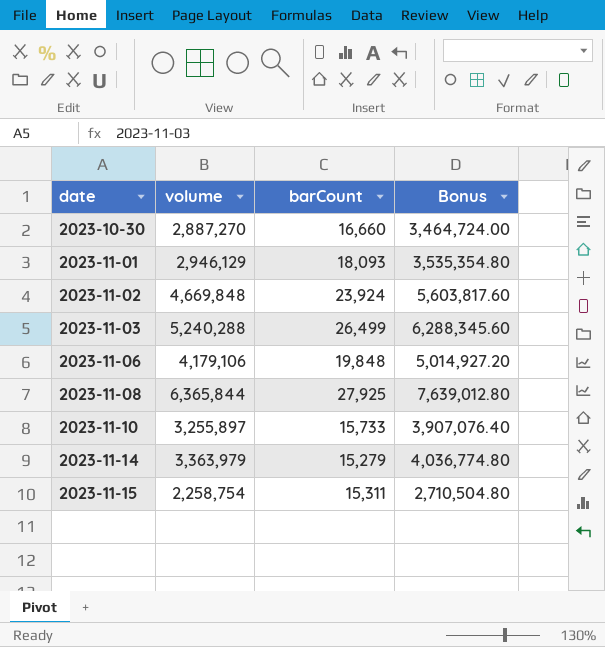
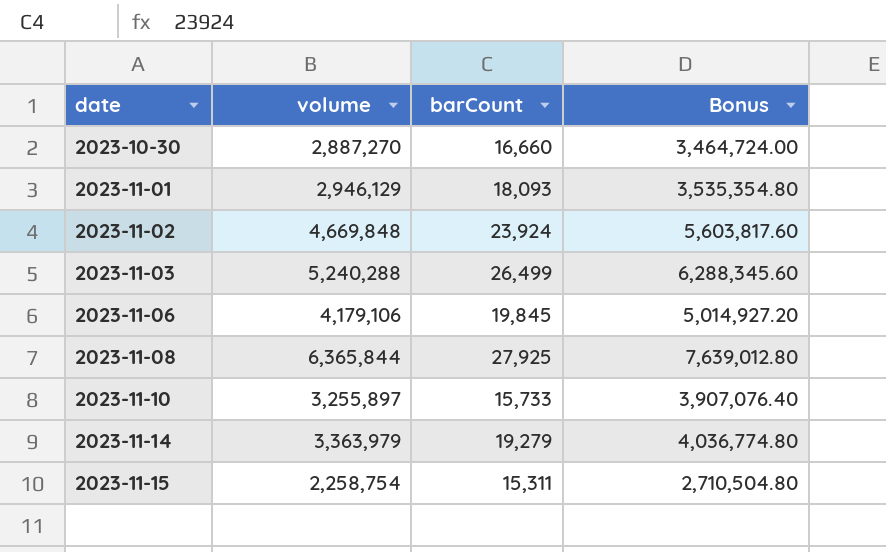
2023-11-06 | barCount: 19,848 -> 19,845
2023-11-14 | barCount: 15,279 -> 19,279

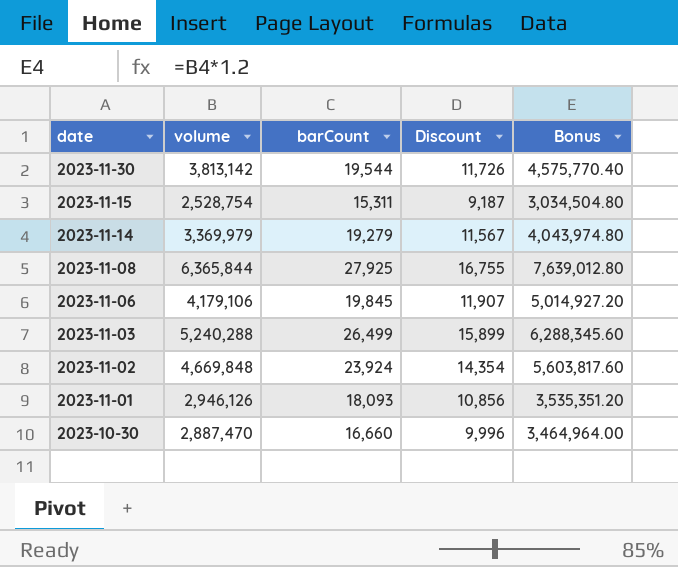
row order: date ascending -> date descending
column Discount | formula: none -> [barCount] * 0.6
row 2023-11-10: 3,255,897 | 15,733 | 3,907,076.40 -> none
row 2023-11-30: none -> 3,813,142 | 19,544 | 11,726 | 4,575,770.40
2023-11-15 | volume: 2,258,754 -> 2,528,754
2023-11-15 | Bonus: 2,710,504.80 -> 3,034,504.80
2023-11-14 | volume: 3,363,979 -> 3,369,979
2023-11-14 | Bonus: 4,036,774.80 -> 4,043,974.80
2023-11-01 | volume: 2,946,129 -> 2,946,126
2023-11-01 | Bonus: 3,535,354.80 -> 3,535,351.20
2023-10-30 | volume: 2,887,270 -> 2,887,470
2023-10-30 | Bonus: 3,464,724.00 -> 3,464,964.00

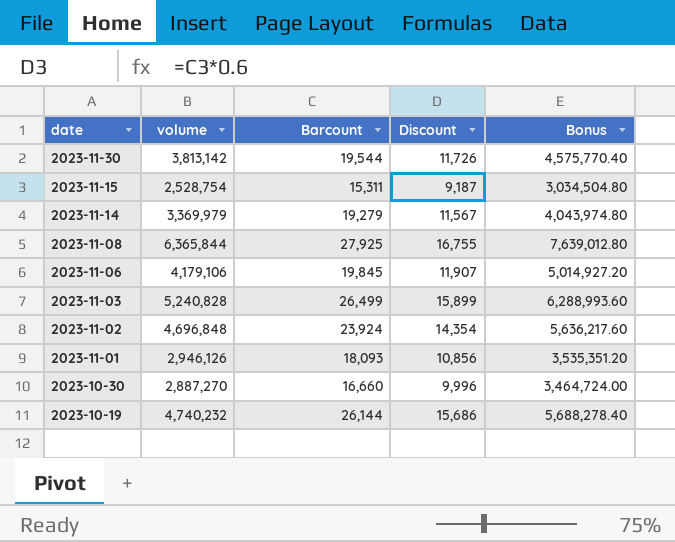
column name: barCount -> Barcount
2023-11-03 | volume: 5,240,288 -> 5,240,828
2023-11-03 | Bonus: 6,288,345.60 -> 6,288,993.60
2023-11-02 | volume: 4,669,848 -> 4,696,848
2023-11-02 | Bonus: 5,603,817.60 -> 5,636,217.60
2023-10-30 | volume: 2,887,470 -> 2,887,270
2023-10-30 | Bonus: 3,464,964.00 -> 3,464,724.00
row 2023-10-19: none -> 4,740,232 | 26,144 | 15,686 | 5,688,278.40

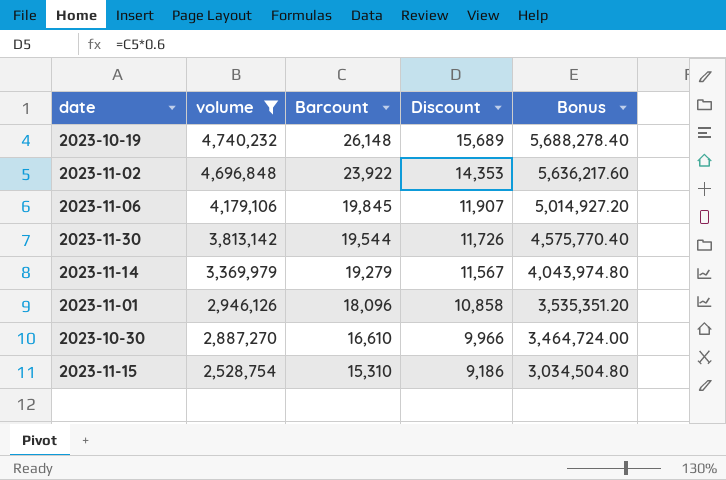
filter: none -> volume <= 4,740,232
row order: date descending -> volume descending
2023-10-19 | Barcount: 26,144 -> 26,148
2023-10-19 | Discount: 15,686 -> 15,689
2023-11-02 | Barcount: 23,924 -> 23,922
2023-11-02 | Discount: 14,354 -> 14,353
2023-11-01 | Barcount: 18,093 -> 18,096
2023-11-01 | Discount: 10,856 -> 10,858
2023-10-30 | Barcount: 16,660 -> 16,610
2023-10-30 | Discount: 9,996 -> 9,966
2023-11-15 | Barcount: 15,311 -> 15,310
2023-11-15 | Discount: 9,187 -> 9,186

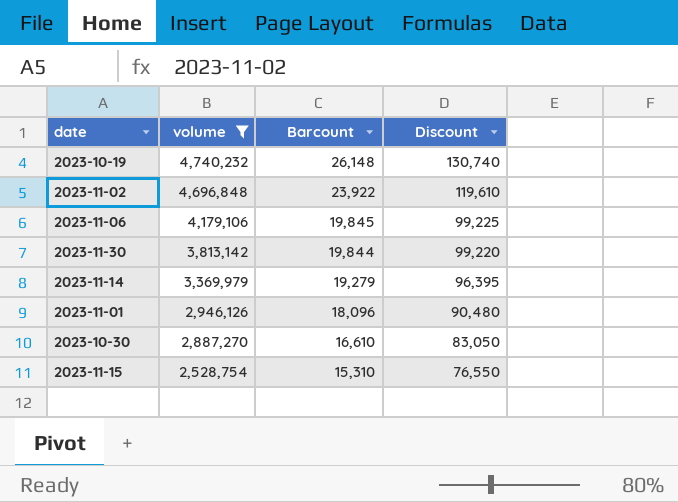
column Bonus | formula: [volume] * 1.2 -> none
column Discount | formula: [Barcount] * 0.6 -> [Barcount] * 5
2023-11-30 | Barcount: 19,544 -> 19,844

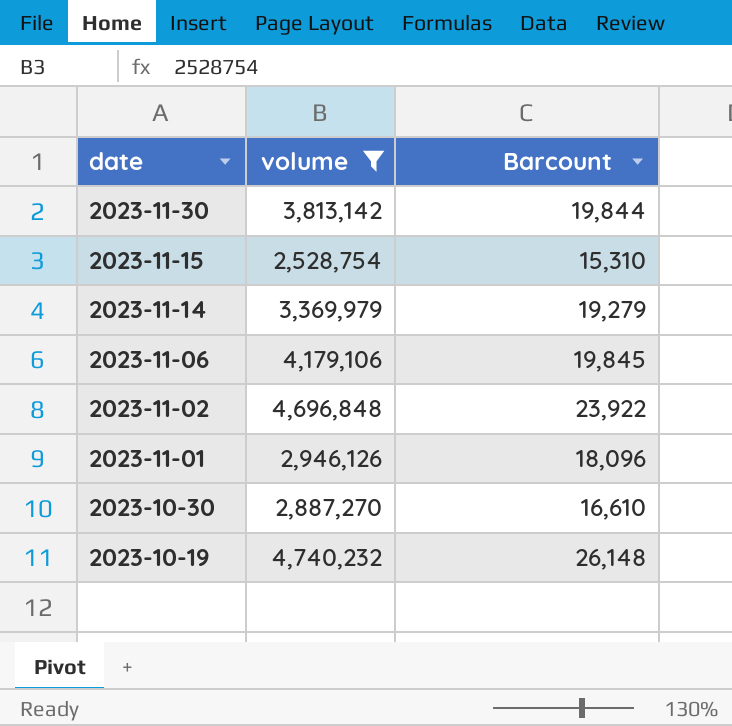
row order: volume descending -> date descending
column Discount | formula: [Barcount] * 5 -> none

